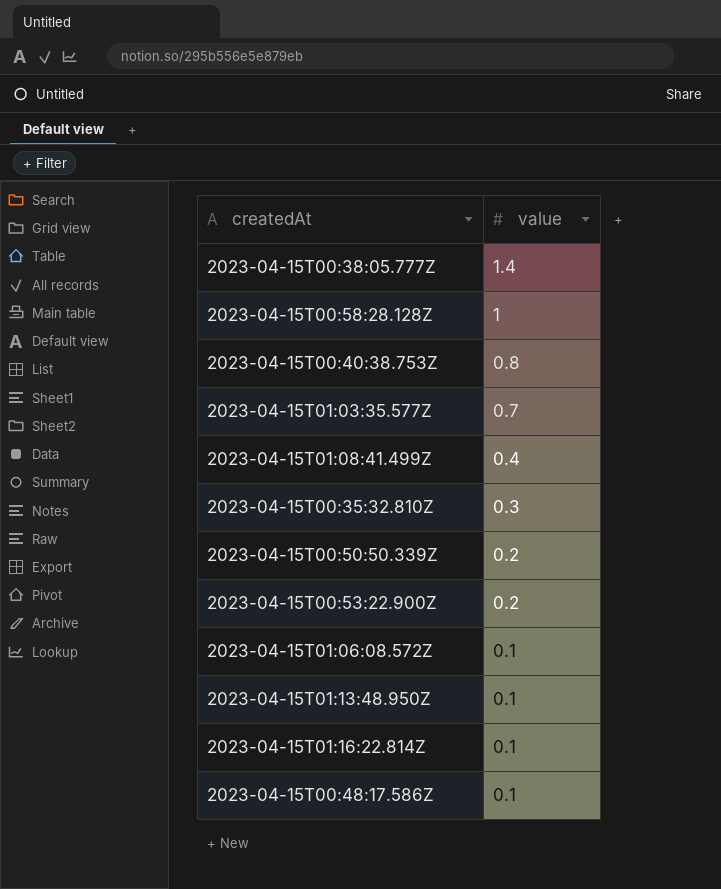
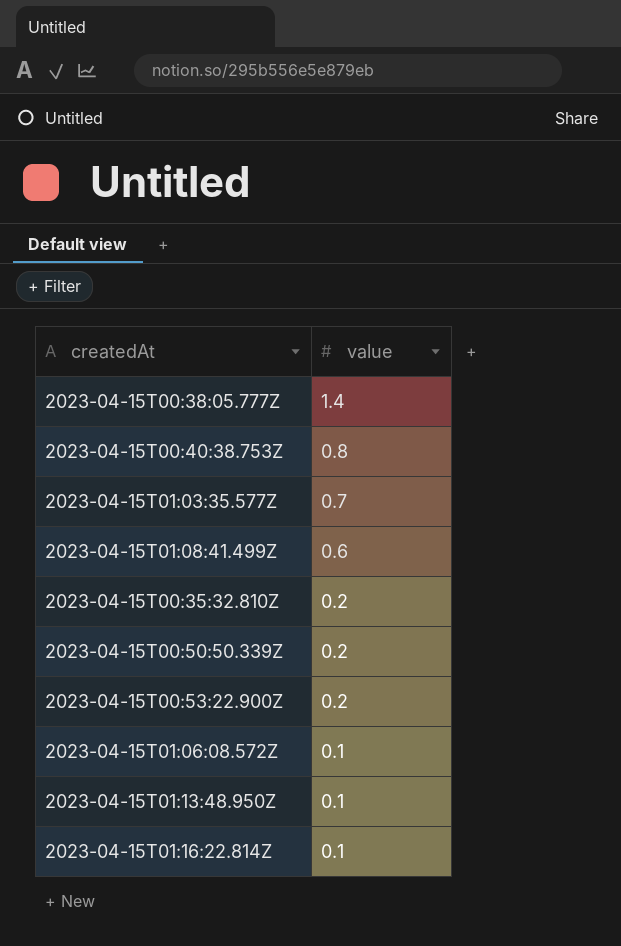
row 2023-04-15T00:58:28.128Z: 1 -> none
row 2023-04-15T00:48:17.586Z: 0.1 -> none
2023-04-15T01:08:41.499Z | value: 0.4 -> 0.6
2023-04-15T00:35:32.810Z | value: 0.3 -> 0.2

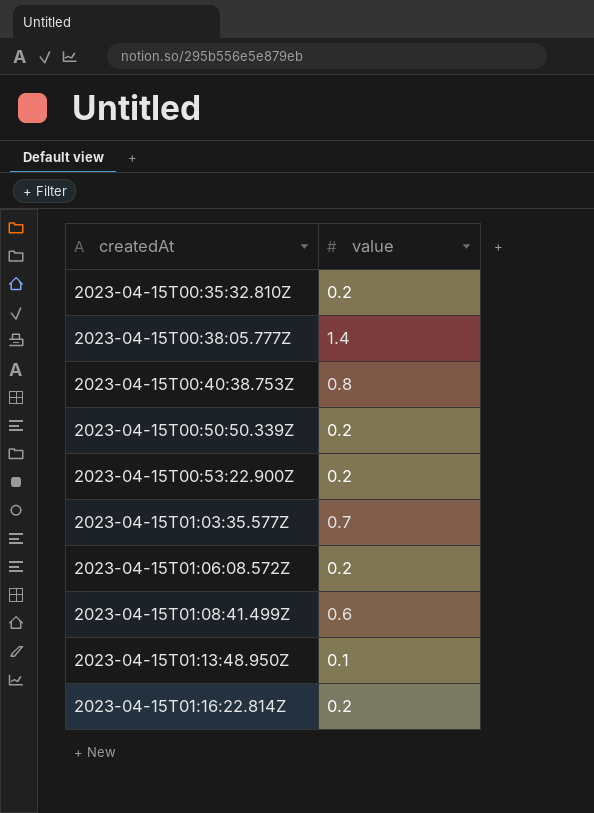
row order: value descending -> createdAt ascending
2023-04-15T01:06:08.572Z | value: 0.1 -> 0.2
2023-04-15T01:16:22.814Z | value: 0.1 -> 0.2

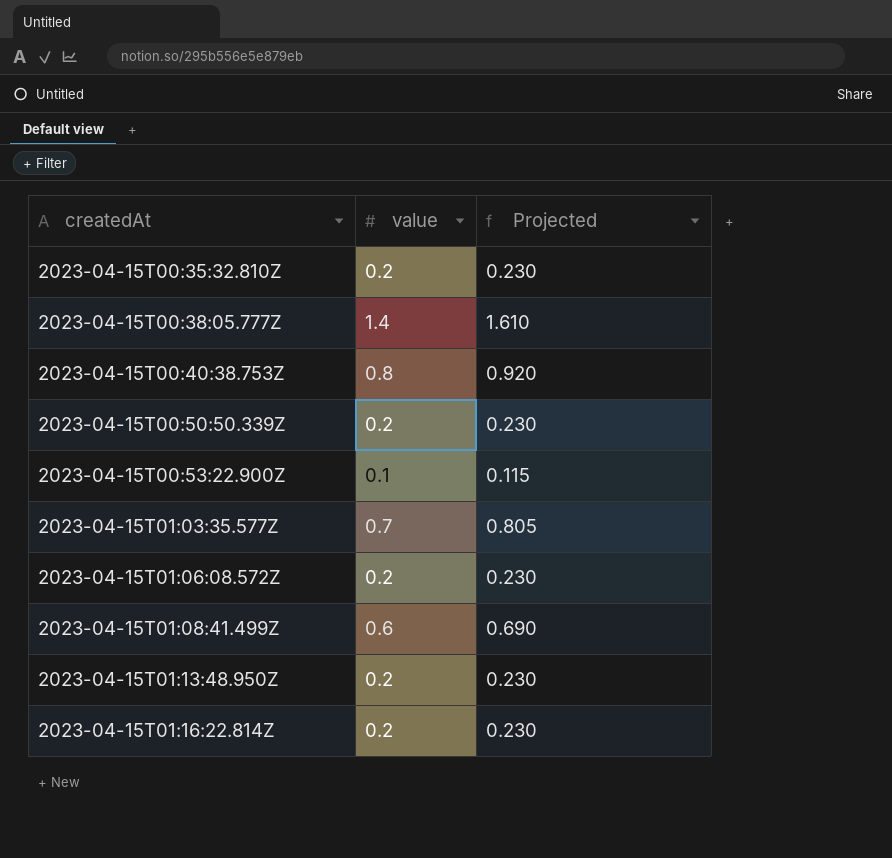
column Projected | formula: none -> [value] * 1.15
2023-04-15T00:53:22.900Z | value: 0.2 -> 0.1
2023-04-15T01:13:48.950Z | value: 0.1 -> 0.2

